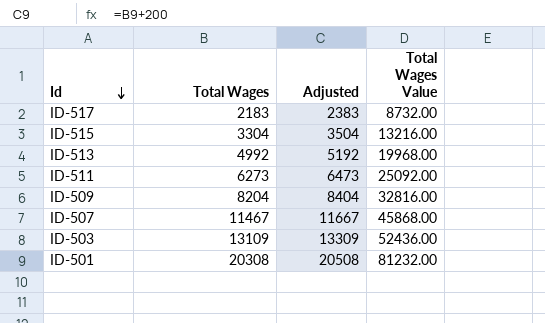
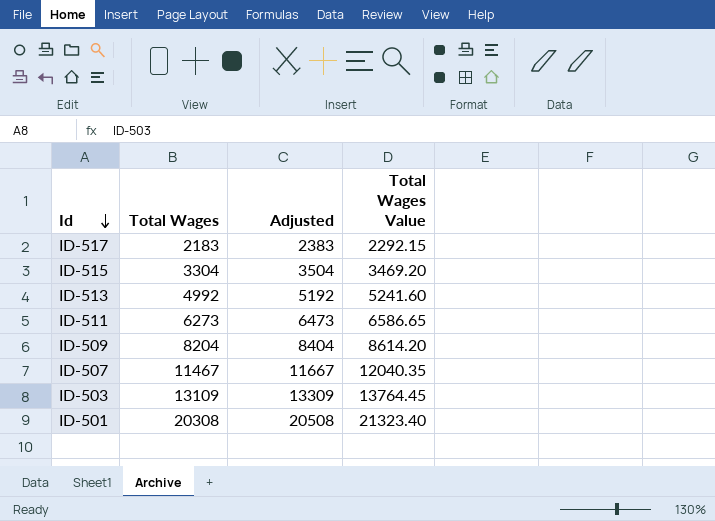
column Total Wages Value | formula: [Total Wages] * 4 -> [Total Wages] * 1.05

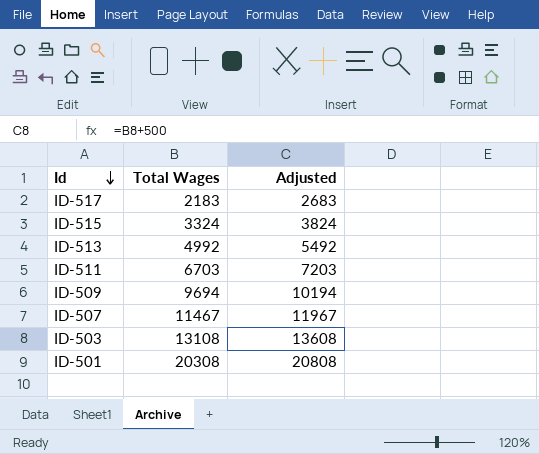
column Total Wages Value | formula: [Total Wages] * 1.05 -> none
column Adjusted | formula: [Total Wages] + 200 -> [Total Wages] + 500
ID-515 | Total Wages: 3304 -> 3324
ID-511 | Total Wages: 6273 -> 6703
ID-509 | Total Wages: 8204 -> 9694
ID-503 | Total Wages: 13109 -> 13108

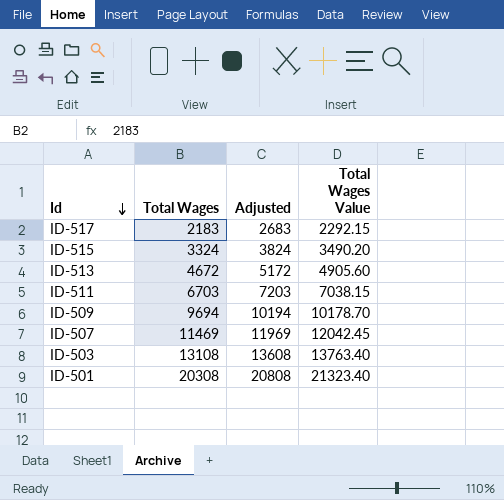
column Total Wages Value | formula: none -> [Total Wages] * 1.05
ID-513 | Total Wages: 4992 -> 4672
ID-513 | Adjusted: 5492 -> 5172
ID-507 | Total Wages: 11467 -> 11469
ID-507 | Adjusted: 11967 -> 11969

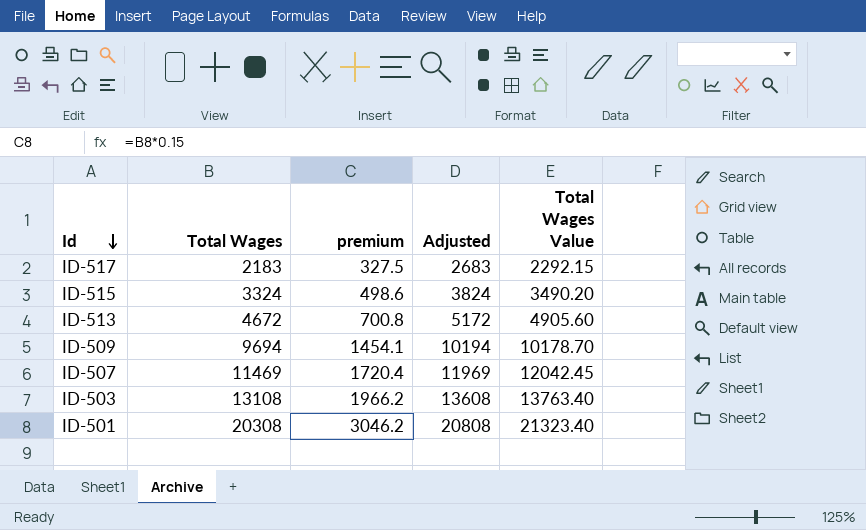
column premium | formula: none -> [Total Wages] * 0.15
row ID-511: 6703 | 7203 | 7038.15 -> none

